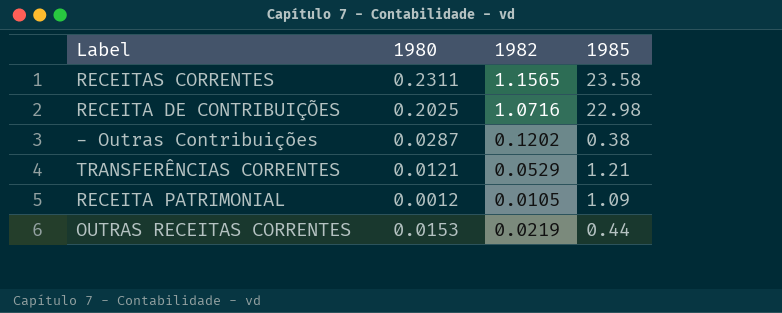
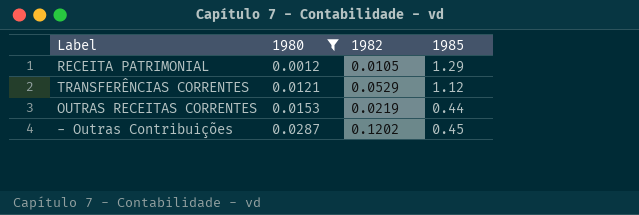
filter: none -> 1980 <= 0.0287
row order: none -> 1980 ascending
RECEITA PATRIMONIAL | 1985: 1.09 -> 1.29
TRANSFERÊNCIAS CORRENTES | 1985: 1.21 -> 1.12
- Outras Contribuições | 1985: 0.38 -> 0.45

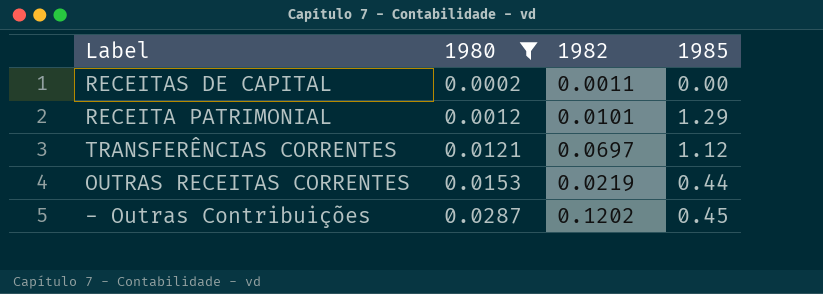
row RECEITAS DE CAPITAL: none -> 0.0002 | 0.0011 | 0.00
RECEITA PATRIMONIAL | 1982: 0.0105 -> 0.0101
TRANSFERÊNCIAS CORRENTES | 1982: 0.0529 -> 0.0697

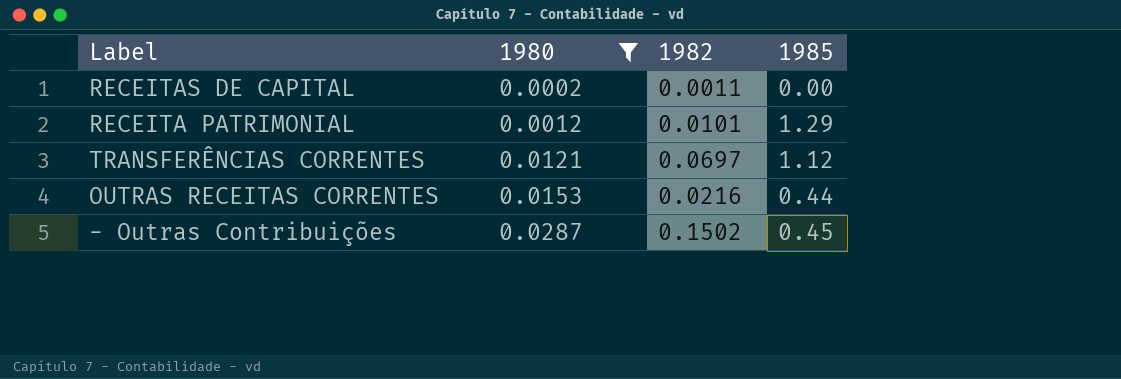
OUTRAS RECEITAS CORRENTES | 1982: 0.0219 -> 0.0216
- Outras Contribuições | 1982: 0.1202 -> 0.1502

